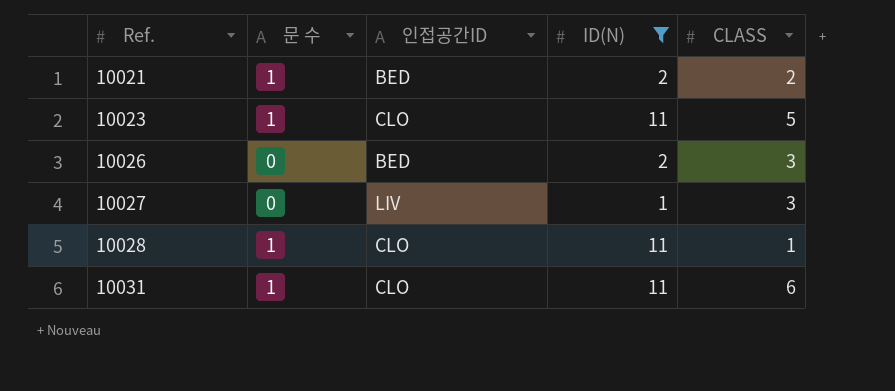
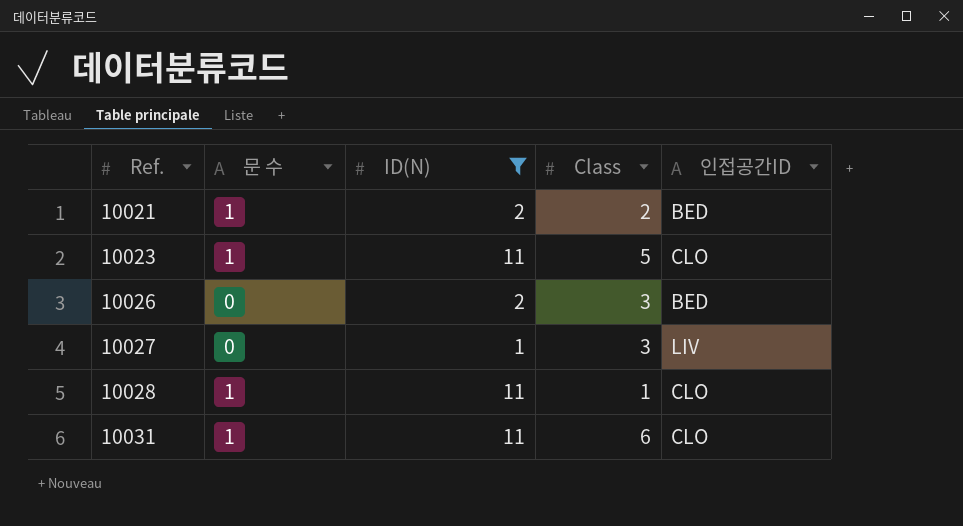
column name: CLASS -> Class
column 인접공간ID | position: 3 -> 5

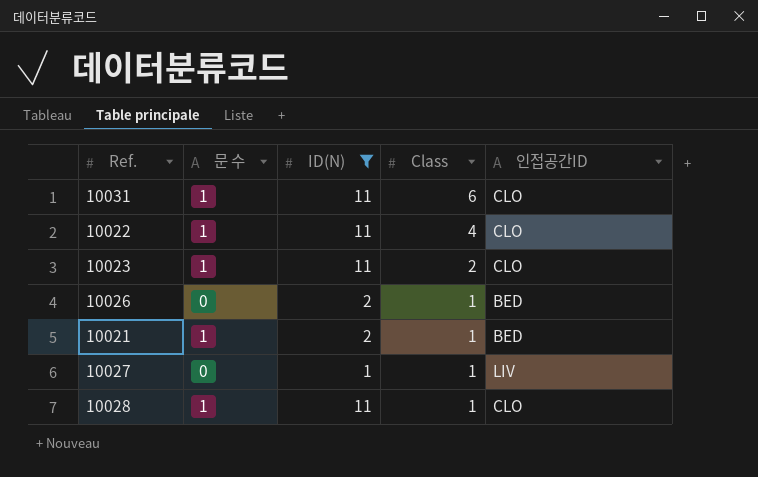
row order: Ref. ascending -> Class descending
row 10022: none -> 1 | 11 | 4 | CLO
10023 | Class: 5 -> 2
10026 | Class: 3 -> 1
10021 | Class: 2 -> 1
10027 | Class: 3 -> 1

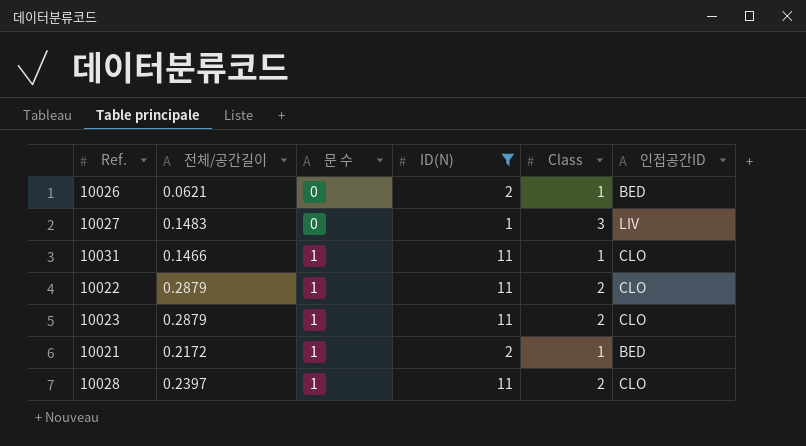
row order: Class descending -> 문 수 ascending
column 전체/공간길이 | position: none -> 2
10027 | Class: 1 -> 3
10031 | Class: 6 -> 1
10022 | Class: 4 -> 2
10028 | Class: 1 -> 2

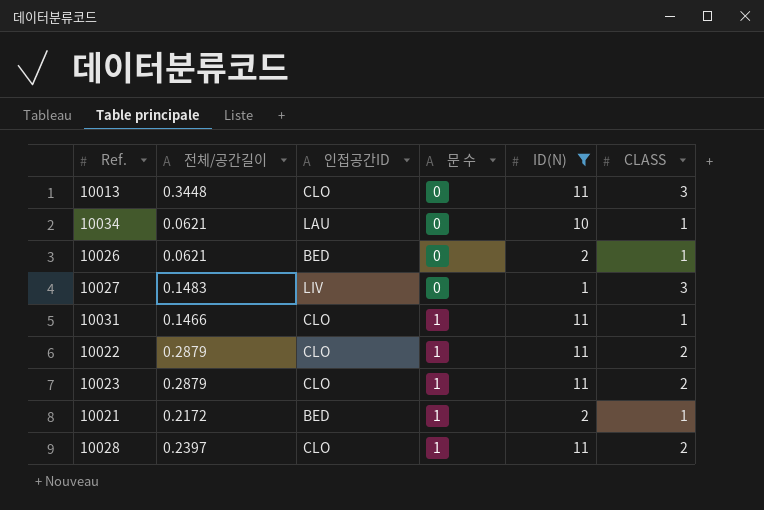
column 인접공간ID | position: 6 -> 3
column name: Class -> CLASS
row 10013: none -> 0.3448 | CLO | 0 | 11 | 3
row 10034: none -> 0.0621 | LAU | 0 | 10 | 1

